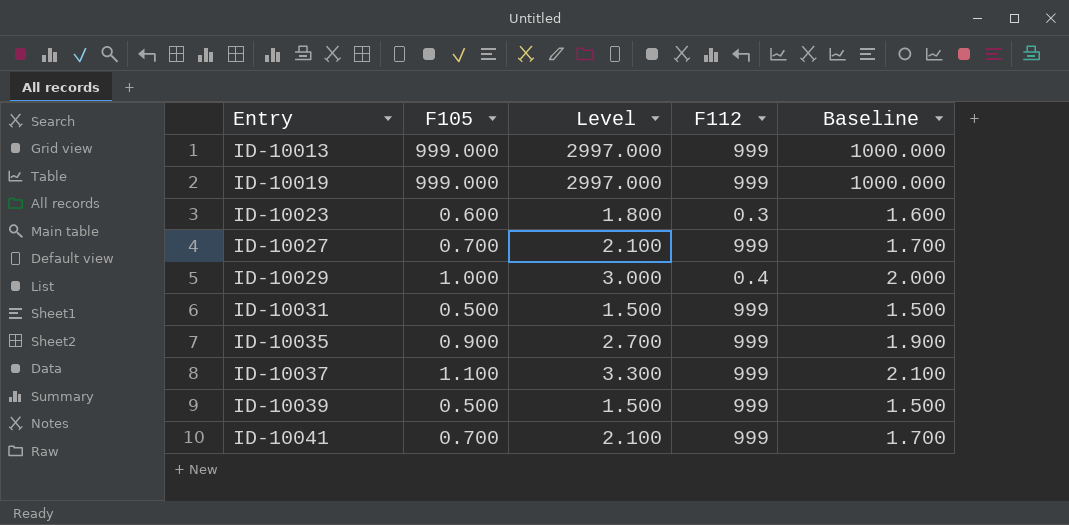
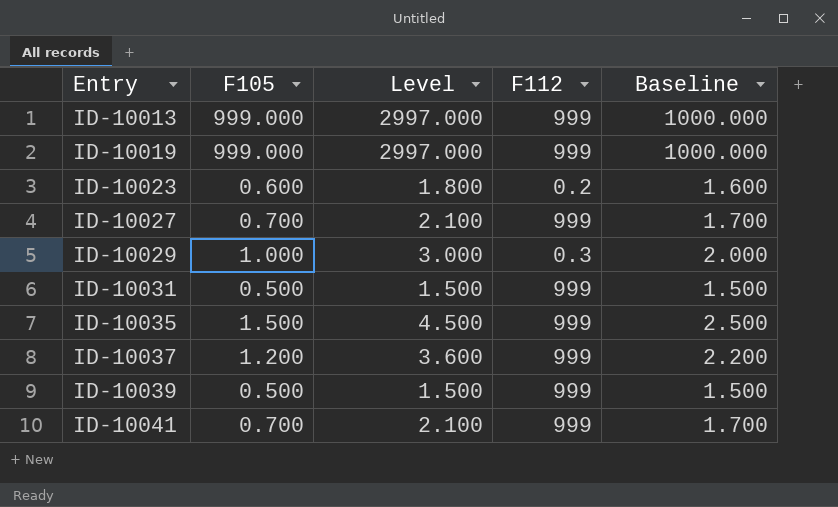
ID-10023 | F112: 0.3 -> 0.2
ID-10029 | F112: 0.4 -> 0.3
ID-10035 | F105: 0.900 -> 1.500
ID-10035 | Level: 2.700 -> 4.500
ID-10035 | Baseline: 1.900 -> 2.500
ID-10037 | F105: 1.100 -> 1.200
ID-10037 | Level: 3.300 -> 3.600
ID-10037 | Baseline: 2.100 -> 2.200

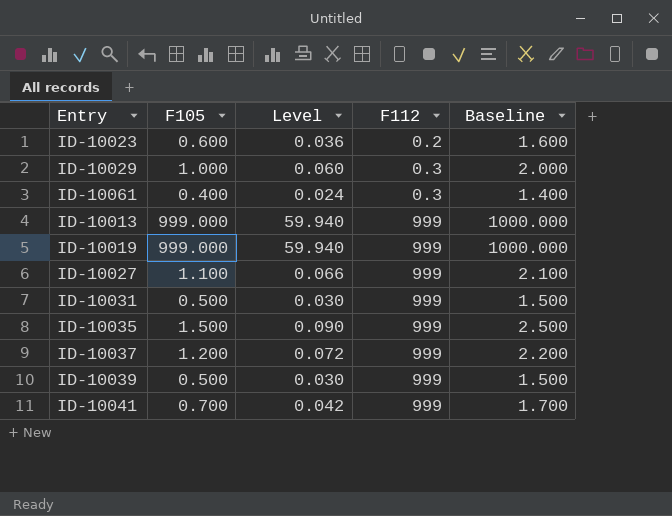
row order: Entry ascending -> F112 ascending
column Level | formula: [F105] * 3 -> [F105] * 0.06
row ID-10061: none -> 0.400 | 0.024 | 0.3 | 1.400
ID-10027 | F105: 0.700 -> 1.100
ID-10027 | Baseline: 1.700 -> 2.100

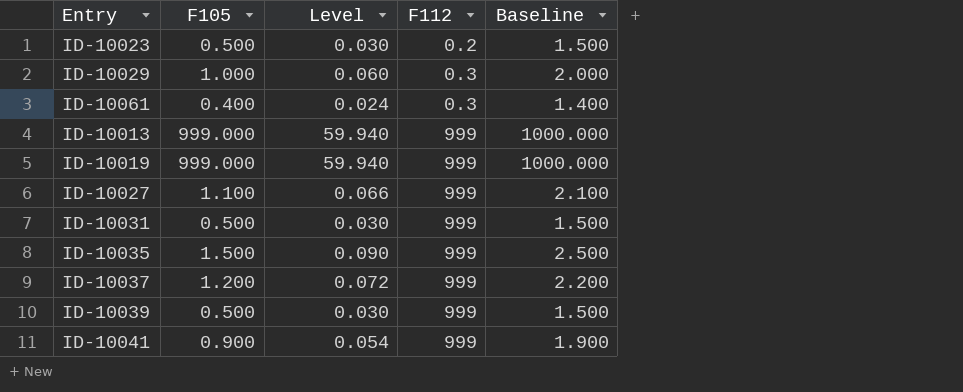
ID-10023 | F105: 0.600 -> 0.500
ID-10023 | Level: 0.036 -> 0.030
ID-10023 | Baseline: 1.600 -> 1.500
ID-10041 | F105: 0.700 -> 0.900
ID-10041 | Level: 0.042 -> 0.054
ID-10041 | Baseline: 1.700 -> 1.900

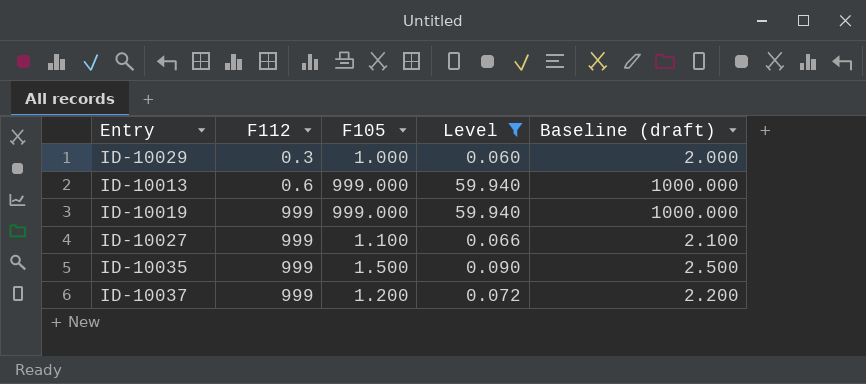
filter: none -> Level >= 0.060
column F112 | position: 4 -> 2
column name: Baseline -> Baseline (draft)
ID-10013 | F112: 999 -> 0.6

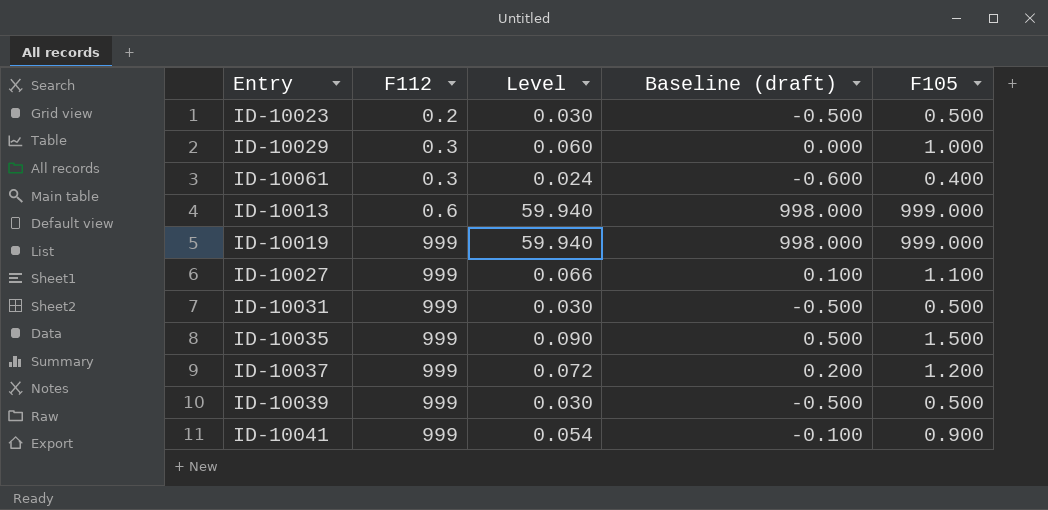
filter: Level >= 0.060 -> none
column Baseline (draft) | formula: [F105] + 1 -> [F105] - 1
column F105 | position: 3 -> 5

